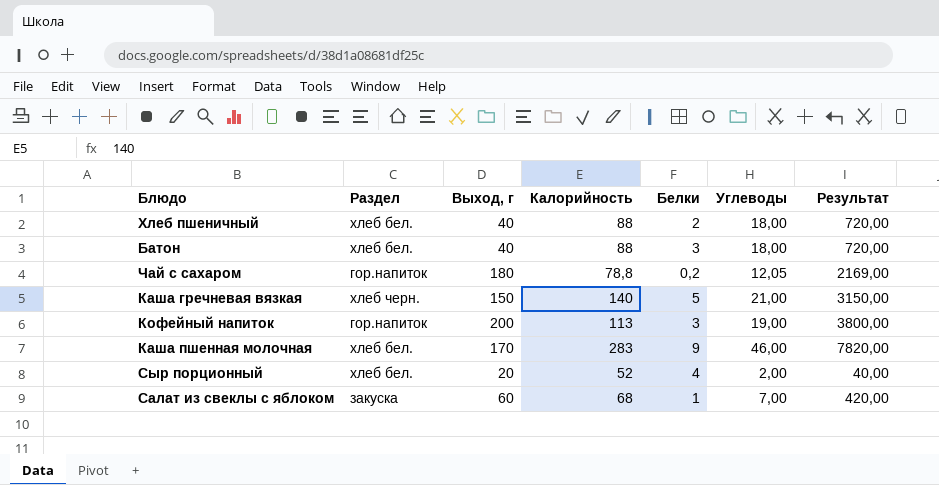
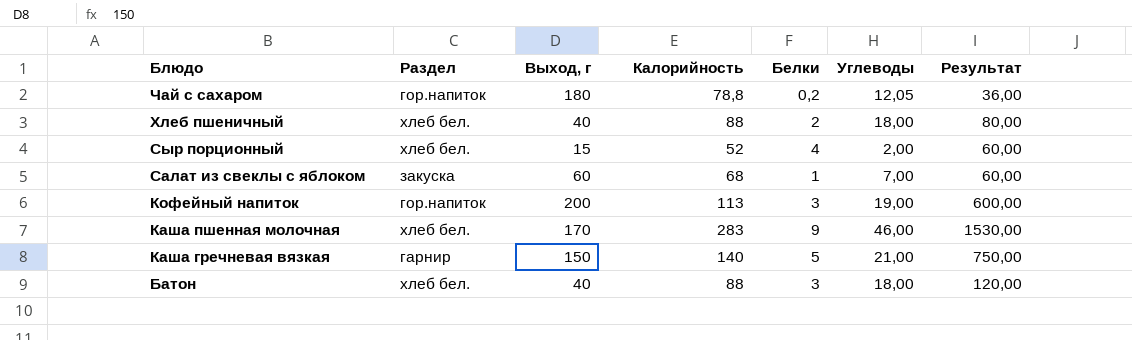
row order: none -> Блюдо descending
column Результат | formula: [Выход, г] * [Углеводы] -> [Выход, г] * [Белки]
Сыр порционный | Выход, г: 20 -> 15
Каша гречневая вязкая | Раздел: хлеб черн. -> гарнир

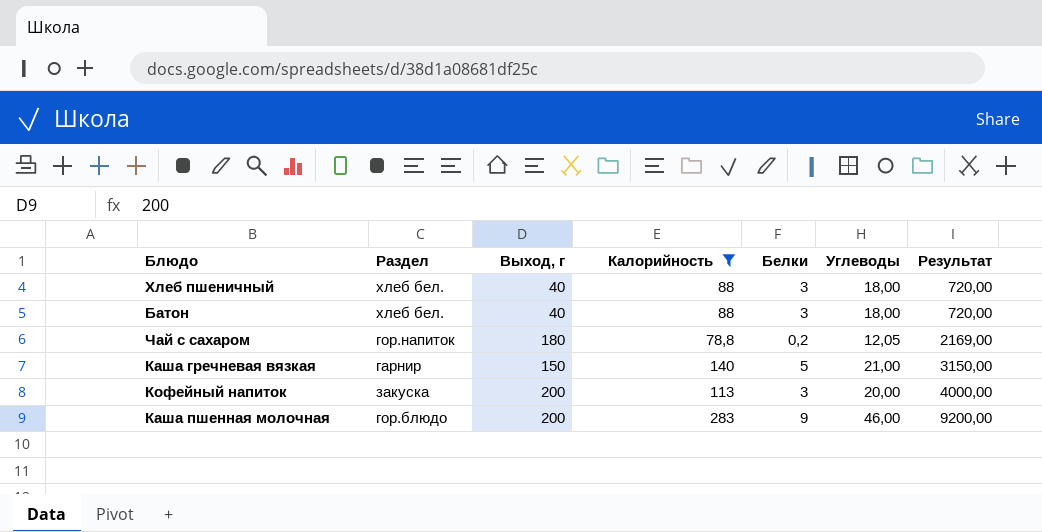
filter: none -> Калорийность >= 78,8
row order: Блюдо descending -> Результат ascending
column Результат | formula: [Выход, г] * [Белки] -> [Выход, г] * [Углеводы]
Хлеб пшеничный | Белки: 2 -> 3
Кофейный напиток | Раздел: гор.напиток -> закуска
Кофейный напиток | Углеводы: 19,00 -> 20,00
Каша пшенная молочная | Раздел: хлеб бел. -> гор.блюдо
Каша пшенная молочная | Выход, г: 170 -> 200

